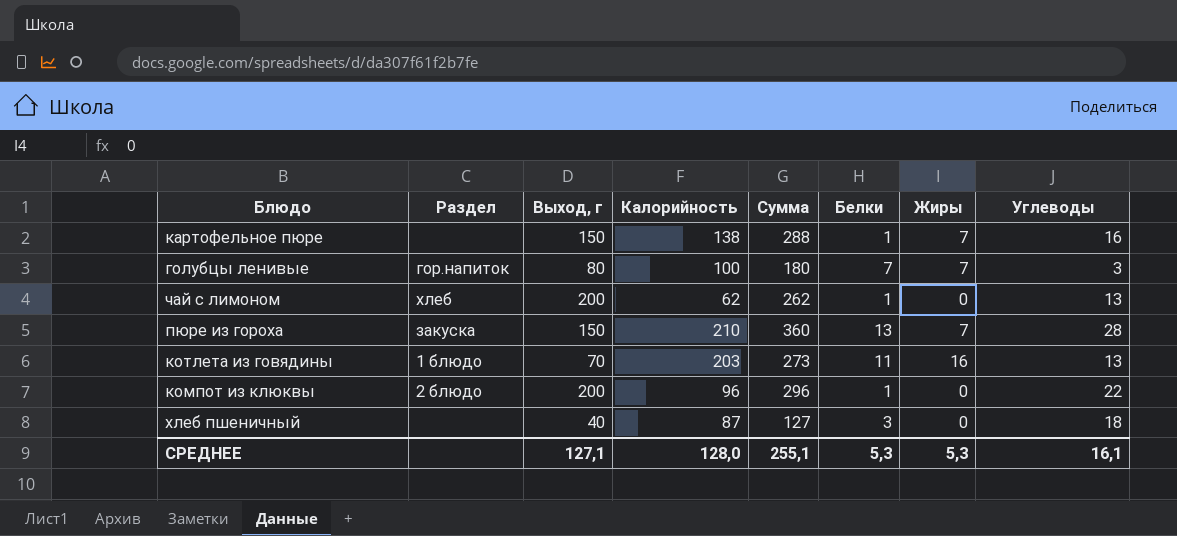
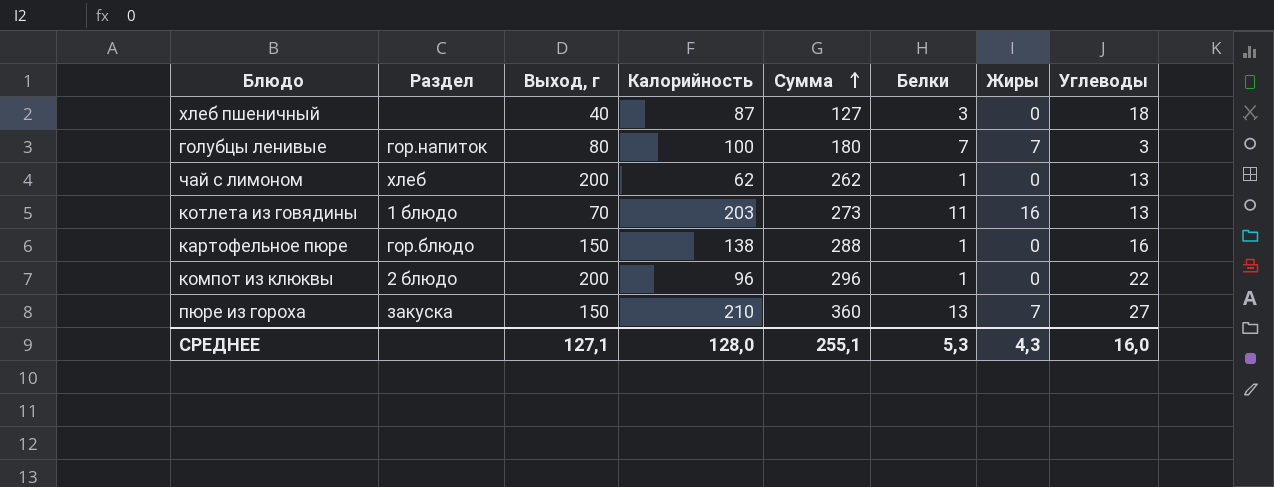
row order: none -> Сумма ascending
картофельное пюре | Раздел: none -> гор.блюдо
картофельное пюре | Жиры: 7 -> 0
пюре из гороха | Углеводы: 28 -> 27
СРЕДНЕЕ | Жиры: 5,3 -> 4,3
СРЕДНЕЕ | Углеводы: 16,1 -> 16,0

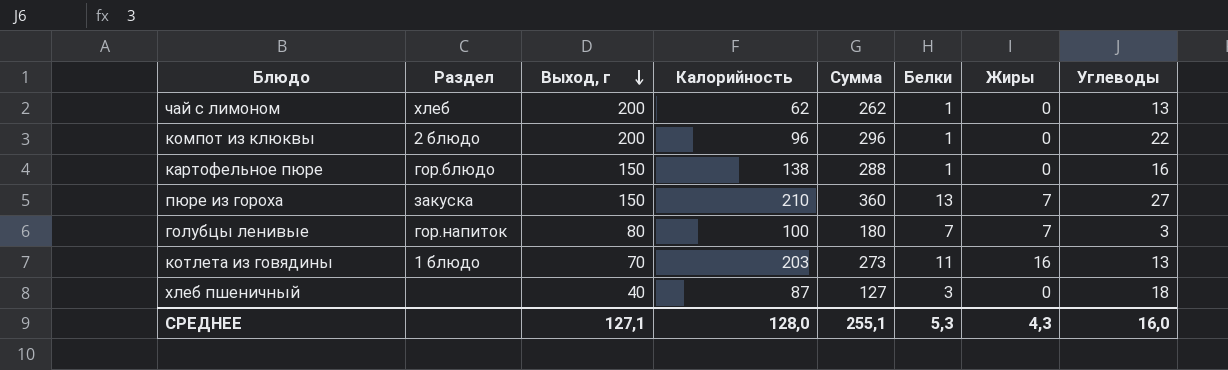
row order: Сумма ascending -> Выход, г descending

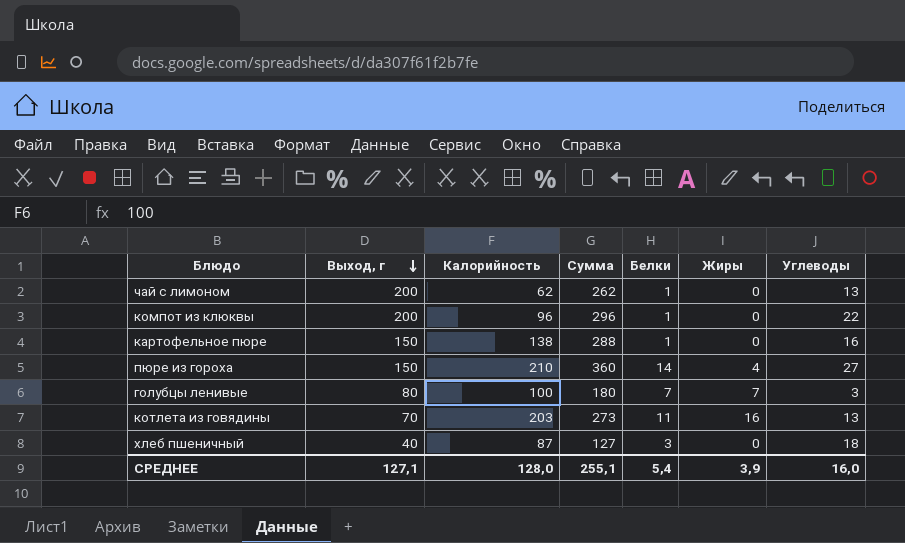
column Раздел | position: 2 -> none
пюре из гороха | Белки: 13 -> 14
пюре из гороха | Жиры: 7 -> 4
СРЕДНЕЕ | Белки: 5,3 -> 5,4
СРЕДНЕЕ | Жиры: 4,3 -> 3,9

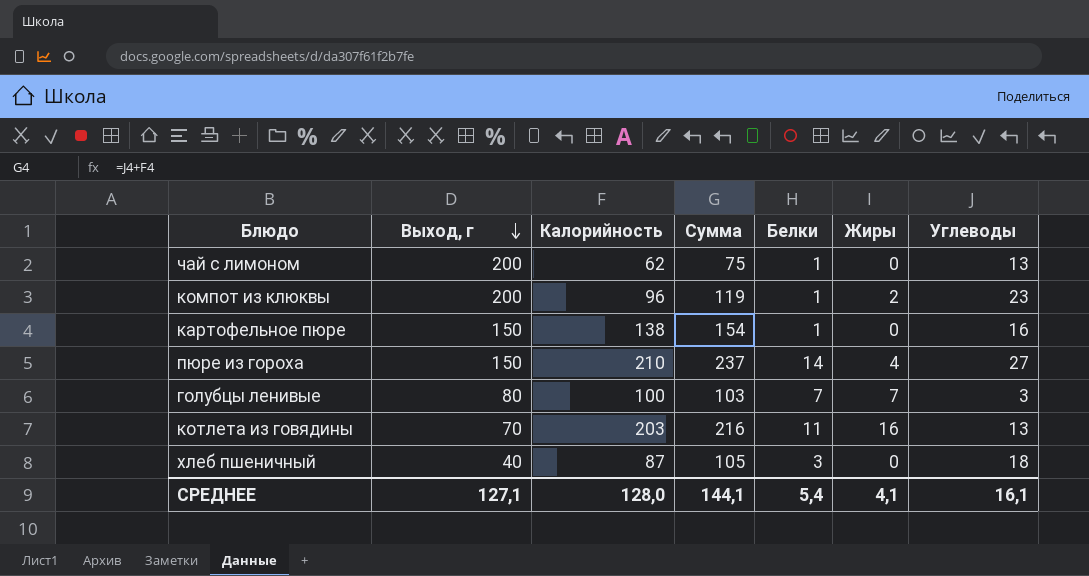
column Сумма | formula: [Выход, г] + [Калорийность] -> [Калорийность] + [Углеводы]
компот из клюквы | Жиры: 0 -> 2
компот из клюквы | Углеводы: 22 -> 23
СРЕДНЕЕ | Сумма: 255,1 -> 144,1
СРЕДНЕЕ | Жиры: 3,9 -> 4,1
СРЕДНЕЕ | Углеводы: 16,0 -> 16,1

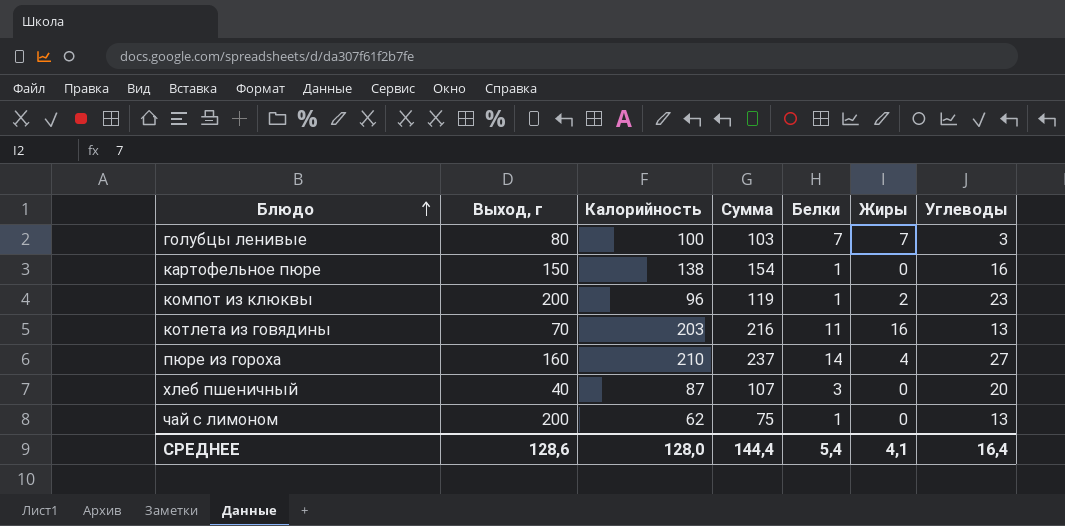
row order: Выход, г descending -> Блюдо ascending
пюре из гороха | Выход, г: 150 -> 160
хлеб пшеничный | Сумма: 105 -> 107
хлеб пшеничный | Углеводы: 18 -> 20
СРЕДНЕЕ | Выход, г: 127,1 -> 128,6
СРЕДНЕЕ | Сумма: 144,1 -> 144,4
СРЕДНЕЕ | Углеводы: 16,1 -> 16,4

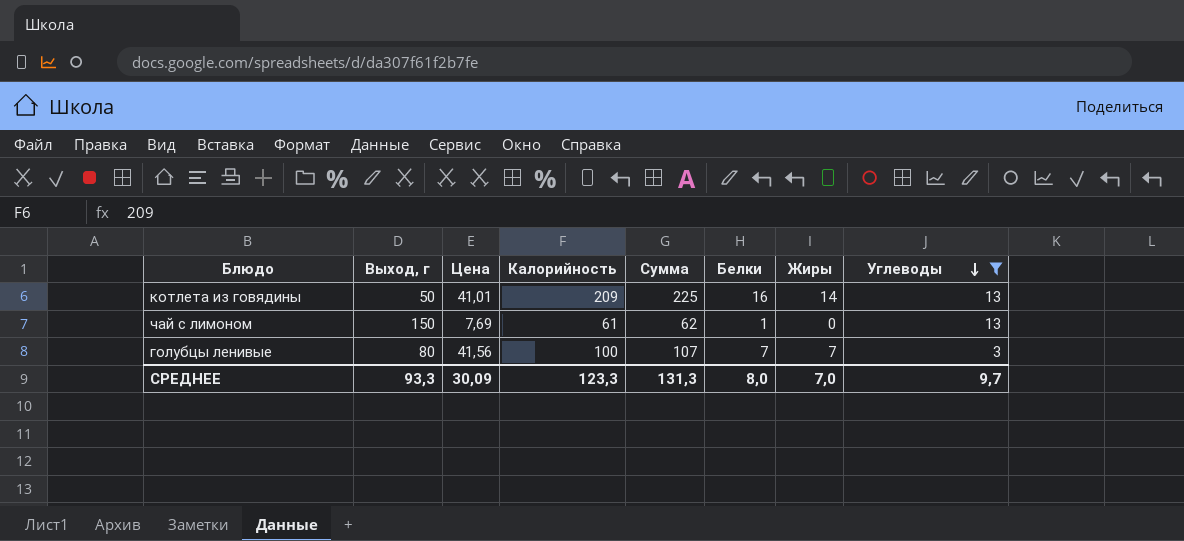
filter: none -> Углеводы <= 13
row order: Блюдо ascending -> Углеводы descending
column Цена | position: none -> 3
column Сумма | formula: [Калорийность] + [Углеводы] -> [Калорийность] + [Белки]
котлета из говядины | Выход, г: 70 -> 50
котлета из говядины | Калорийность: 203 -> 209
котлета из говядины | Белки: 11 -> 16
котлета из говядины | Жиры: 16 -> 14
чай с лимоном | Выход, г: 200 -> 150
чай с лимоном | Калорийность: 62 -> 61
СРЕДНЕЕ | Выход, г: 128,6 -> 93,3
СРЕДНЕЕ | Калорийность: 128,0 -> 123,3
СРЕДНЕЕ | Сумма: 144,4 -> 131,3
СРЕДНЕЕ | Белки: 5,4 -> 8,0
СРЕДНЕЕ | Жиры: 4,1 -> 7,0
СРЕДНЕЕ | Углеводы: 16,4 -> 9,7

